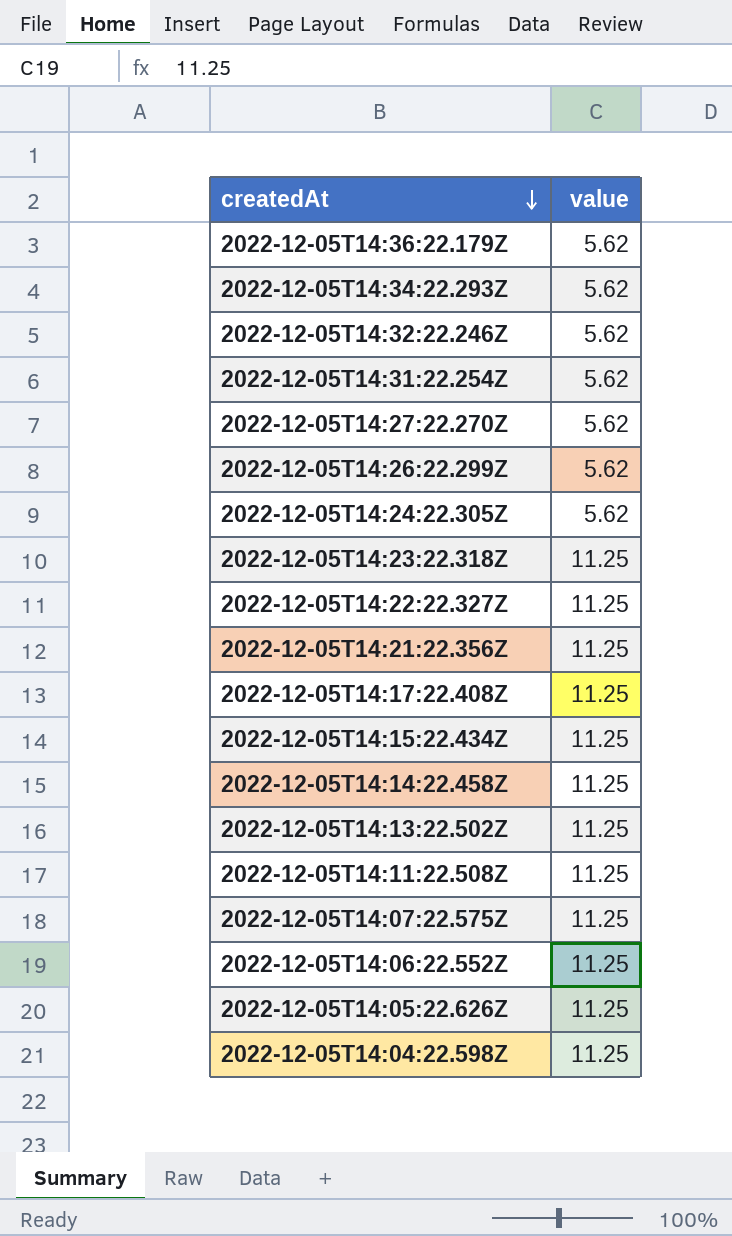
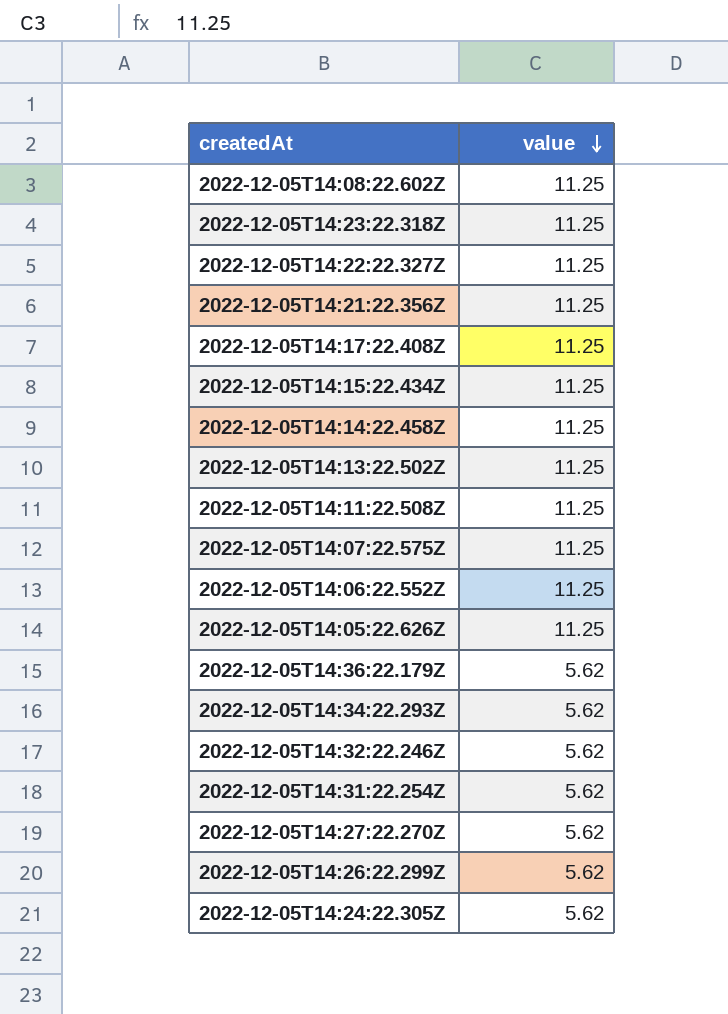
row order: createdAt descending -> value descending
row 2022-12-05T14:04:22.598Z: 11.25 -> none
row 2022-12-05T14:08:22.602Z: none -> 11.25

